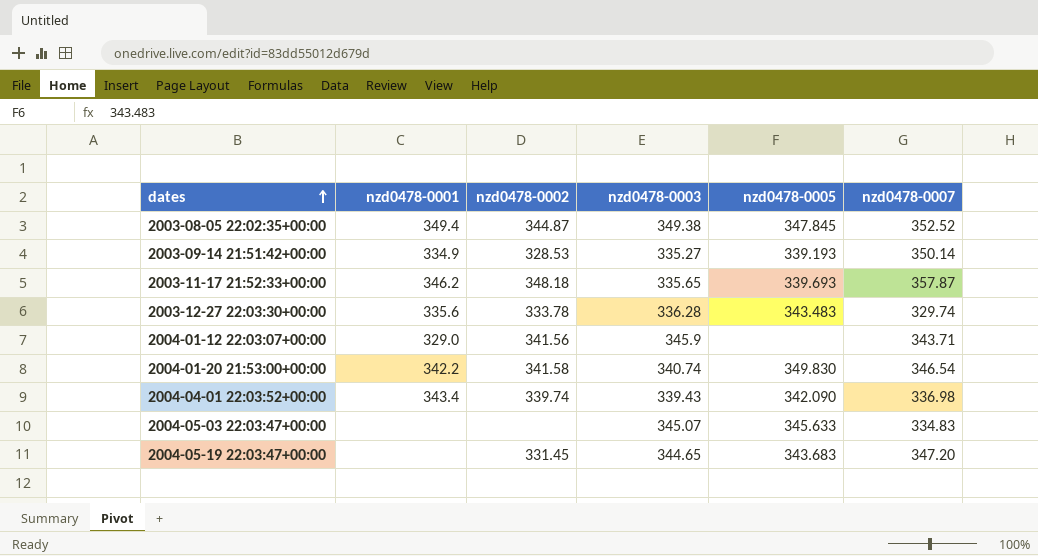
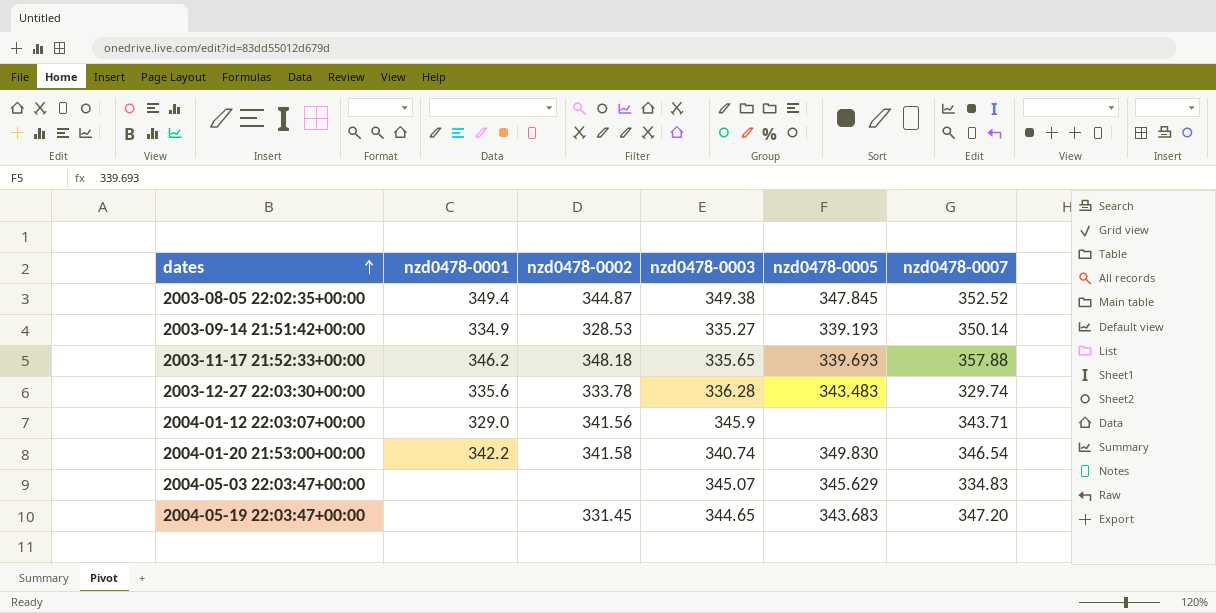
row 2004-04-01 22:03:52+00:00: 343.4 | 339.74 | 339.43 | 342.090 | 336.98 -> none
2003-11-17 21:52:33+00:00 | nzd0478-0007: 357.87 -> 357.88
2004-05-03 22:03:47+00:00 | nzd0478-0005: 345.633 -> 345.629

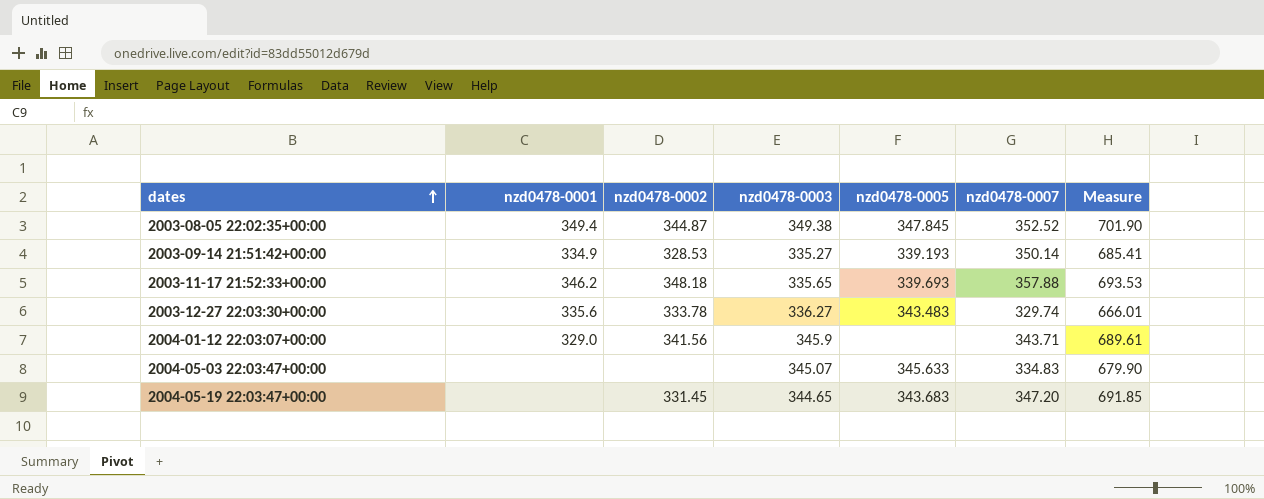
column Measure | formula: none -> [nzd0478-0003] + [nzd0478-0007]
row 2004-01-20 21:53:00+00:00: 342.2 | 341.58 | 340.74 | 349.830 | 346.54 -> none
2003-12-27 22:03:30+00:00 | nzd0478-0003: 336.28 -> 336.27
2004-05-03 22:03:47+00:00 | nzd0478-0005: 345.629 -> 345.633

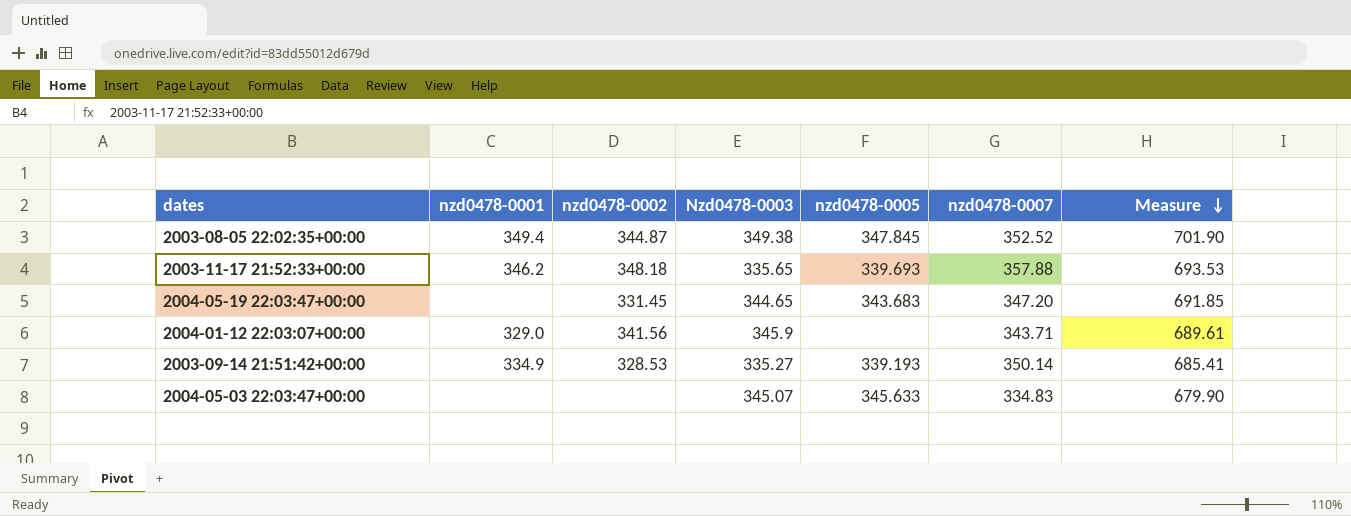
row order: dates ascending -> Measure descending
column name: nzd0478-0003 -> Nzd0478-0003
row 2003-12-27 22:03:30+00:00: 335.6 | 333.78 | 336.27 | 343.483 | 329.74 | 666.01 -> none

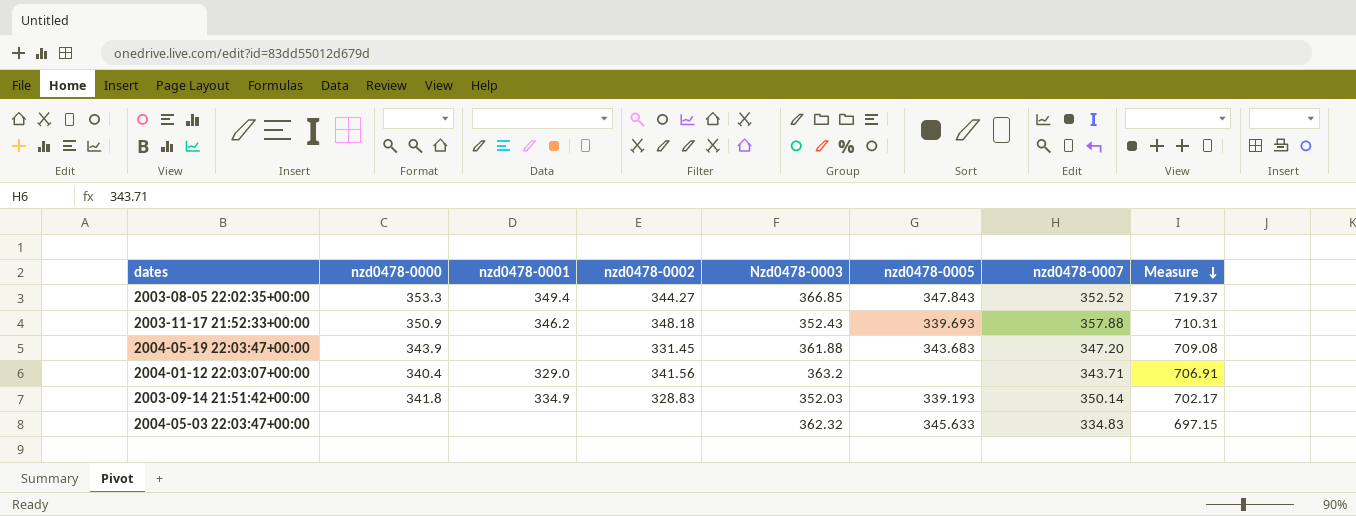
column nzd0478-0000 | position: none -> 2
2003-08-05 22:02:35+00:00 | nzd0478-0002: 344.87 -> 344.27
2003-08-05 22:02:35+00:00 | Nzd0478-0003: 349.38 -> 366.85
2003-08-05 22:02:35+00:00 | nzd0478-0005: 347.845 -> 347.843
2003-08-05 22:02:35+00:00 | Measure: 701.90 -> 719.37
2003-11-17 21:52:33+00:00 | Nzd0478-0003: 335.65 -> 352.43
2003-11-17 21:52:33+00:00 | Measure: 693.53 -> 710.31
2004-05-19 22:03:47+00:00 | Nzd0478-0003: 344.65 -> 361.88
2004-05-19 22:03:47+00:00 | Measure: 691.85 -> 709.08
2004-01-12 22:03:07+00:00 | Nzd0478-0003: 345.9 -> 363.2
2004-01-12 22:03:07+00:00 | Measure: 689.61 -> 706.91
2003-09-14 21:51:42+00:00 | nzd0478-0002: 328.53 -> 328.83
2003-09-14 21:51:42+00:00 | Nzd0478-0003: 335.27 -> 352.03
2003-09-14 21:51:42+00:00 | Measure: 685.41 -> 702.17
2004-05-03 22:03:47+00:00 | Nzd0478-0003: 345.07 -> 362.32
2004-05-03 22:03:47+00:00 | Measure: 679.90 -> 697.15

